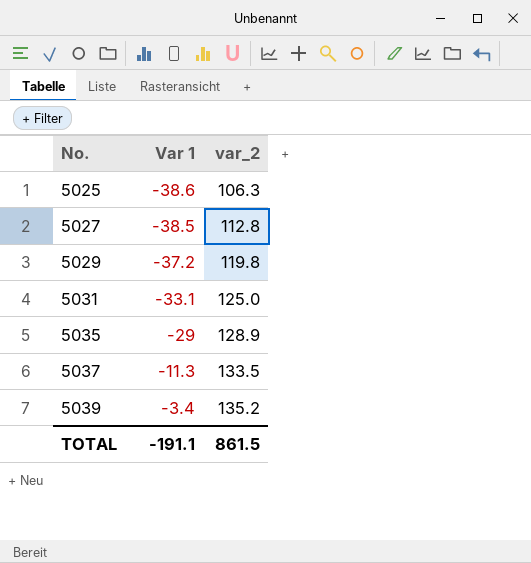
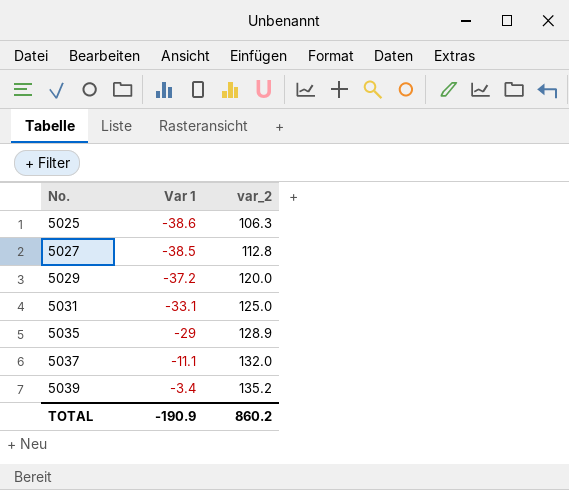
5029 | var_2: 119.8 -> 120.0
5037 | Var 1: -11.3 -> -11.1
5037 | var_2: 133.5 -> 132.0
TOTAL | Var 1: -191.1 -> -190.9
TOTAL | var_2: 861.5 -> 860.2

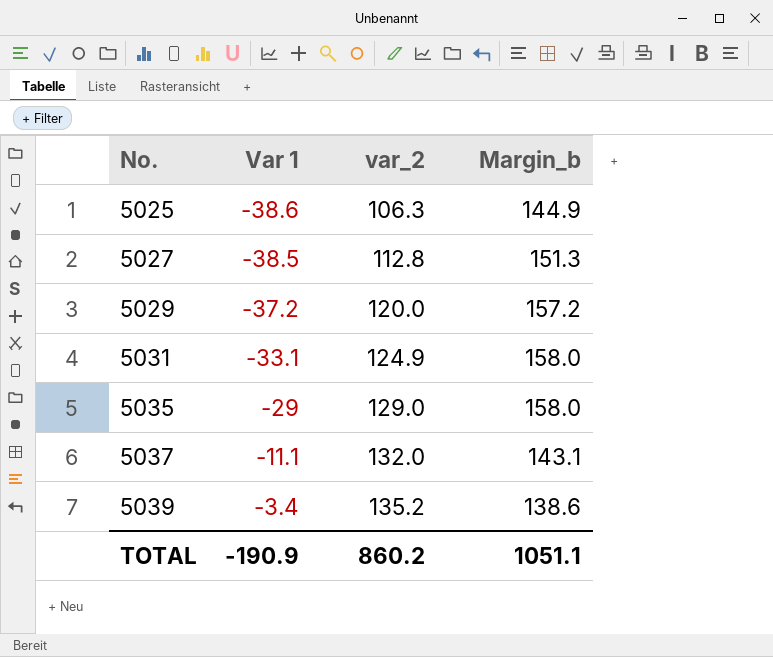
column Margin_b | formula: none -> [var_2] - [Var 1]
5031 | var_2: 125.0 -> 124.9
5035 | var_2: 128.9 -> 129.0

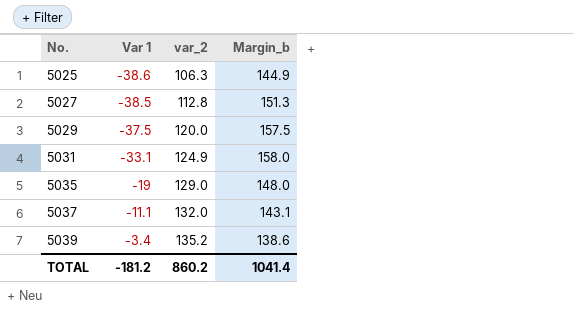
5029 | Var 1: -37.2 -> -37.5
5029 | Margin_b: 157.2 -> 157.5
5035 | Var 1: -29 -> -19
5035 | Margin_b: 158.0 -> 148.0
TOTAL | Var 1: -190.9 -> -181.2
TOTAL | Margin_b: 1051.1 -> 1041.4

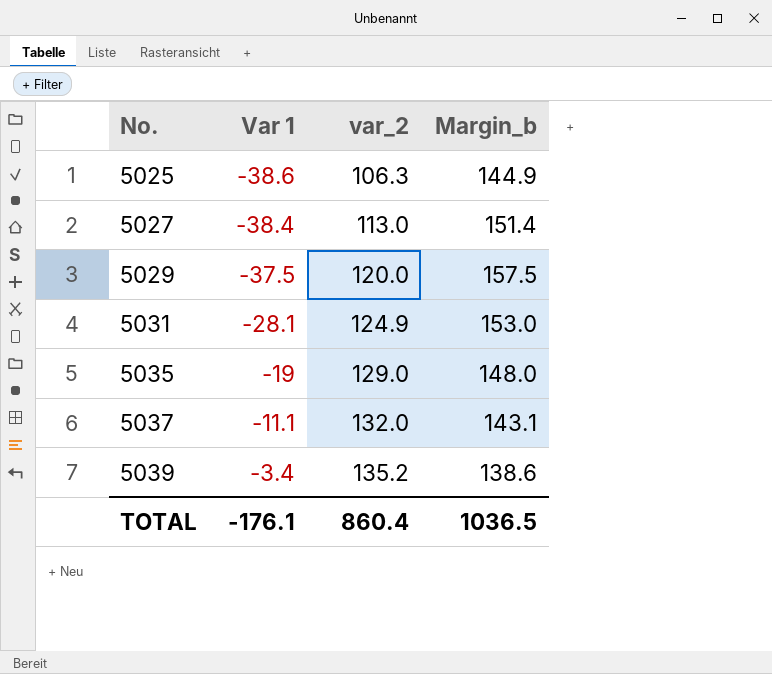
5027 | Var 1: -38.5 -> -38.4
5027 | var_2: 112.8 -> 113.0
5027 | Margin_b: 151.3 -> 151.4
5031 | Var 1: -33.1 -> -28.1
5031 | Margin_b: 158.0 -> 153.0
TOTAL | Var 1: -181.2 -> -176.1
TOTAL | var_2: 860.2 -> 860.4
TOTAL | Margin_b: 1041.4 -> 1036.5

